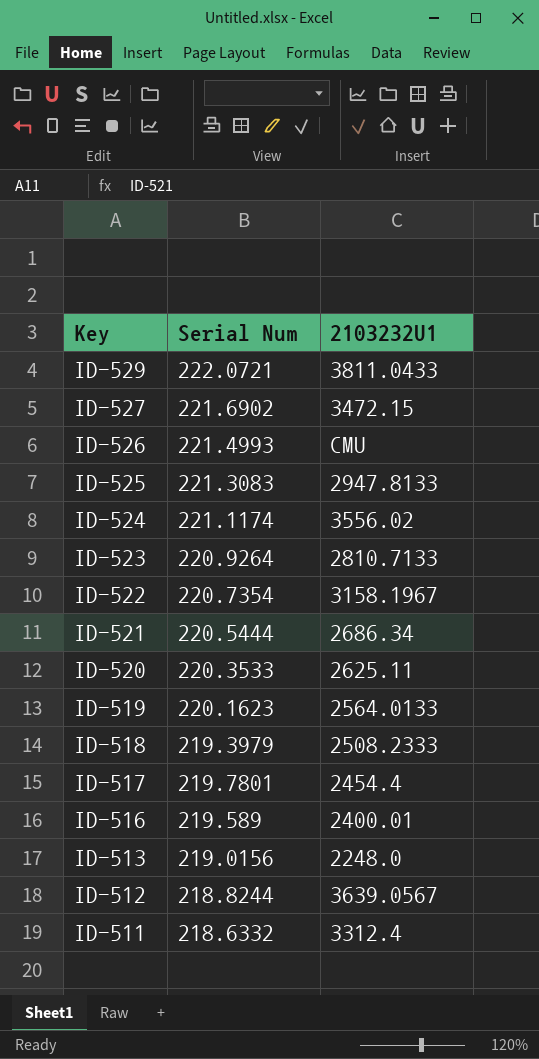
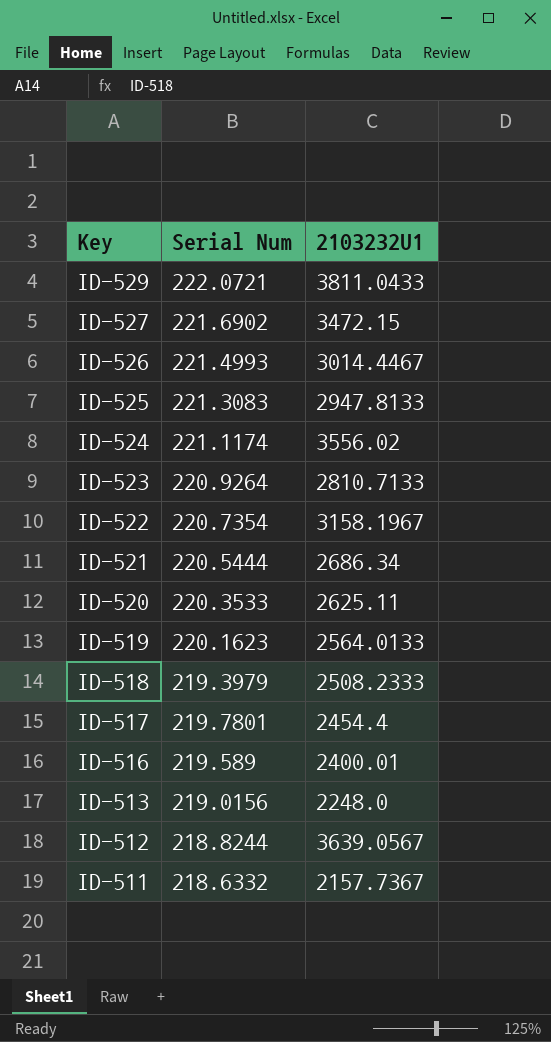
ID-526 | 2103232U1: CMU -> 3014.4467
ID-511 | 2103232U1: 3312.4 -> 2157.7367

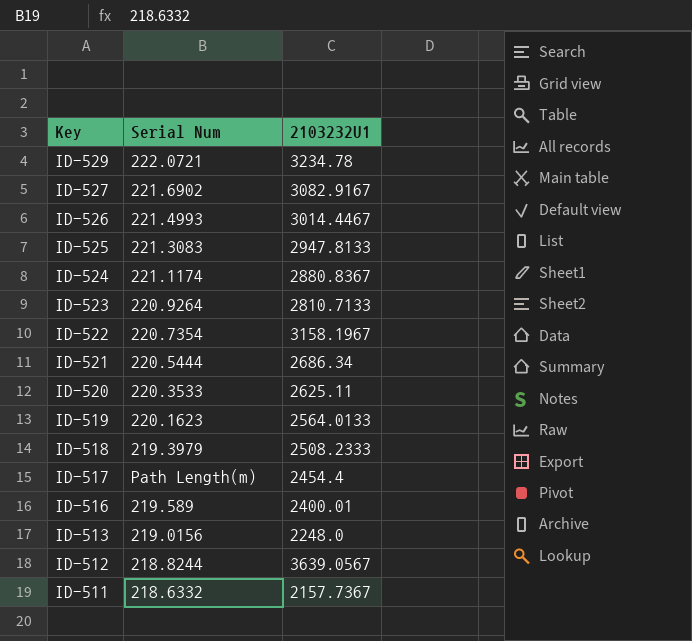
ID-529 | 2103232U1: 3811.0433 -> 3234.78
ID-527 | 2103232U1: 3472.15 -> 3082.9167
ID-524 | 2103232U1: 3556.02 -> 2880.8367
ID-517 | Serial Num: 219.7801 -> Path Length(m)

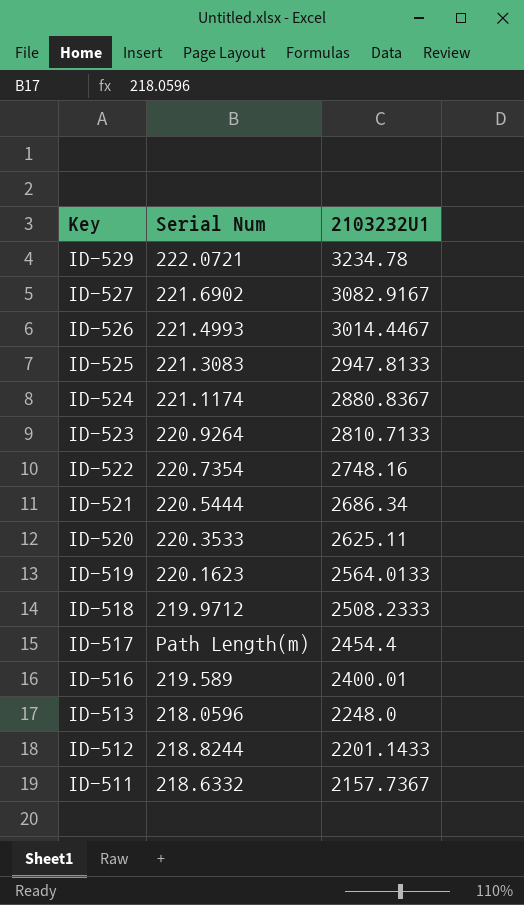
ID-522 | 2103232U1: 3158.1967 -> 2748.16
ID-518 | Serial Num: 219.3979 -> 219.9712
ID-513 | Serial Num: 219.0156 -> 218.0596
ID-512 | 2103232U1: 3639.0567 -> 2201.1433

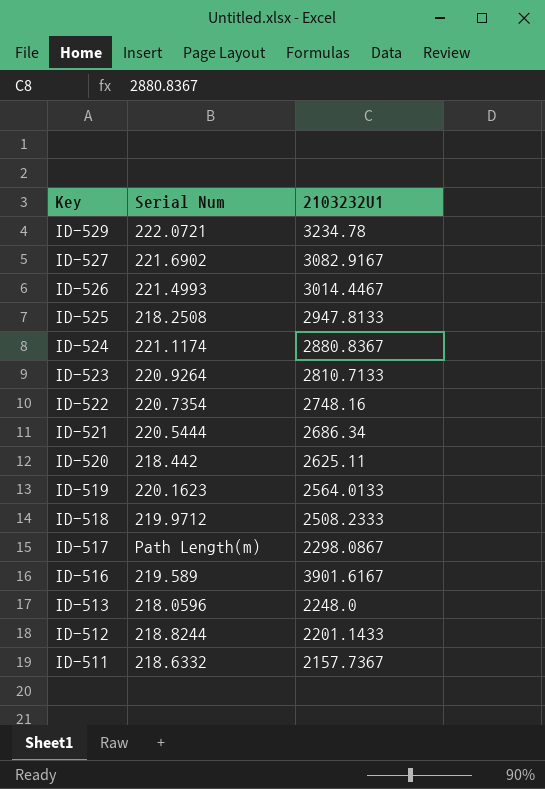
ID-525 | Serial Num: 221.3083 -> 218.2508
ID-520 | Serial Num: 220.3533 -> 218.442
ID-517 | 2103232U1: 2454.4 -> 2298.0867
ID-516 | 2103232U1: 2400.01 -> 3901.6167

